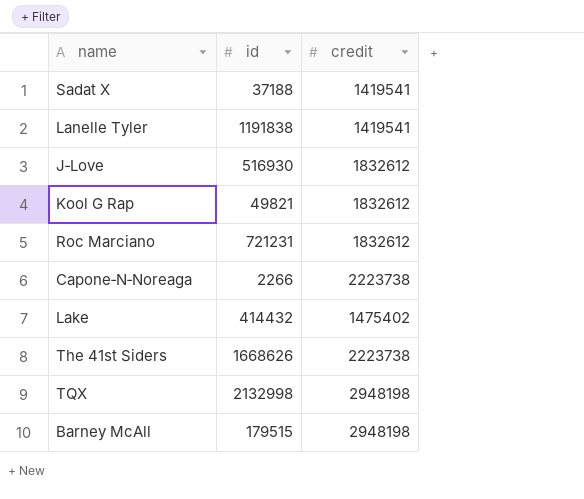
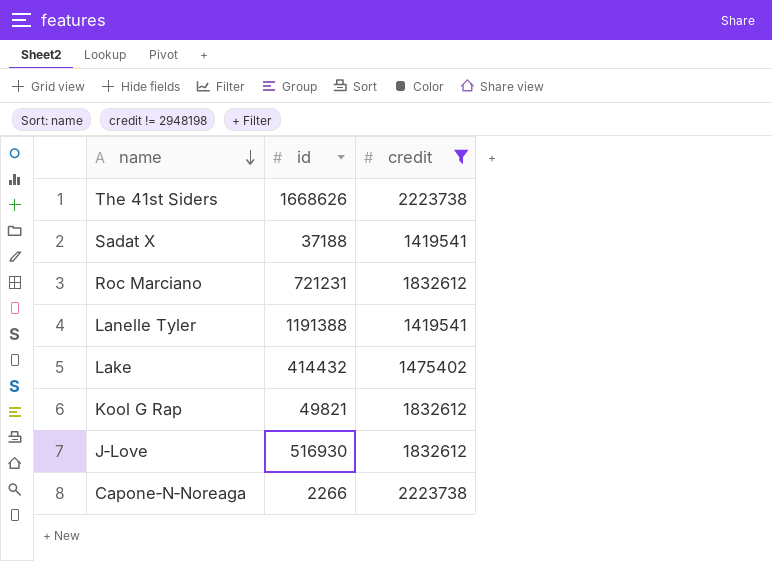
filter: none -> credit != 2948198
row order: none -> name descending
Lanelle Tyler | id: 1191838 -> 1191388

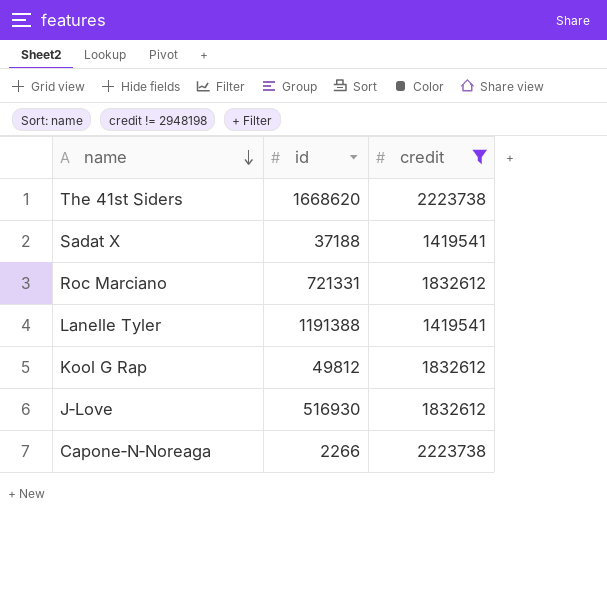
row Lake: 414432 | 1475402 -> none
The 41st Siders | id: 1668626 -> 1668620
Roc Marciano | id: 721231 -> 721331
Kool G Rap | id: 49821 -> 49812

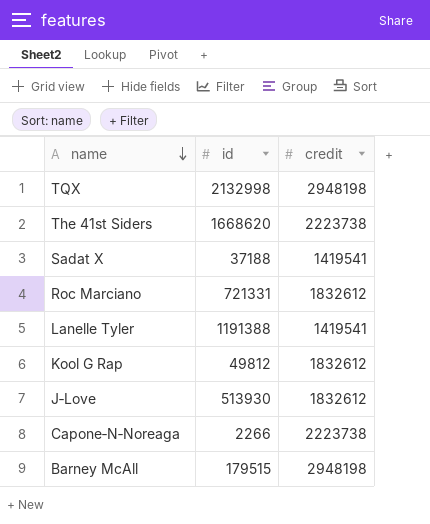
filter: credit != 2948198 -> none
J‐Love | id: 516930 -> 513930

